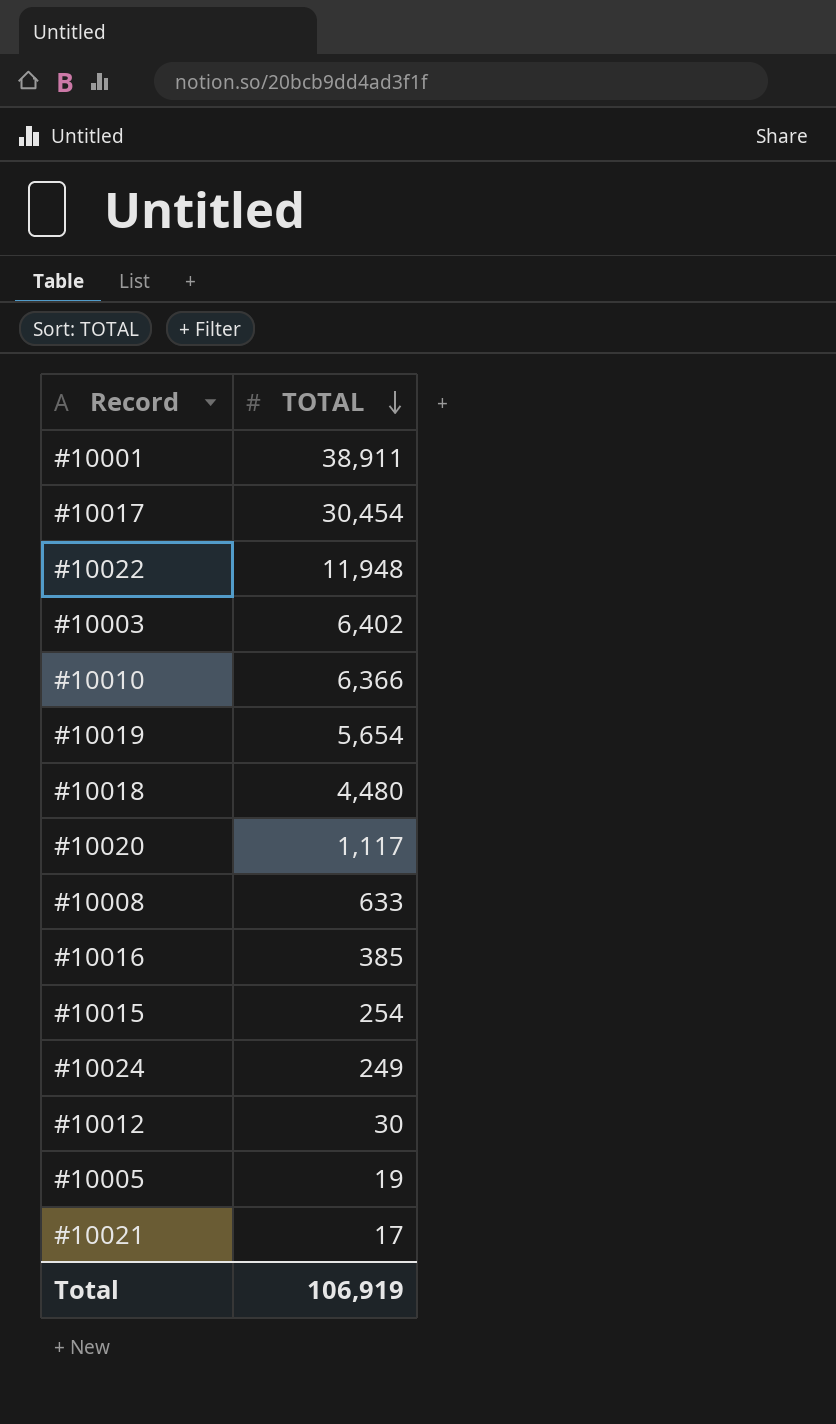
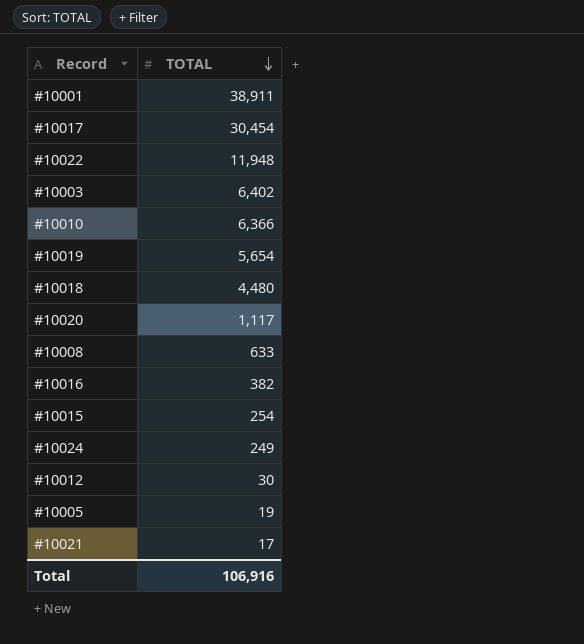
#10016 | TOTAL: 385 -> 382
Total | TOTAL: 106,919 -> 106,916

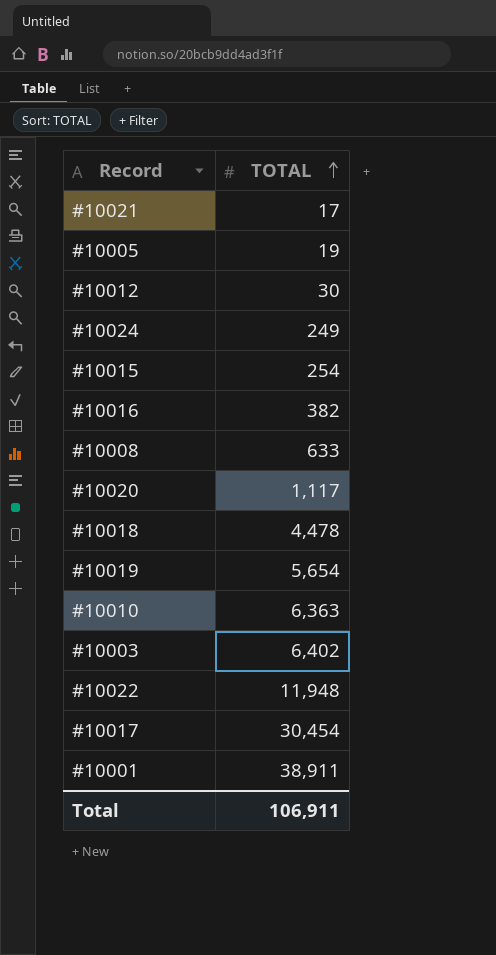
row order: TOTAL descending -> TOTAL ascending
#10018 | TOTAL: 4,480 -> 4,478
#10010 | TOTAL: 6,366 -> 6,363
Total | TOTAL: 106,916 -> 106,911

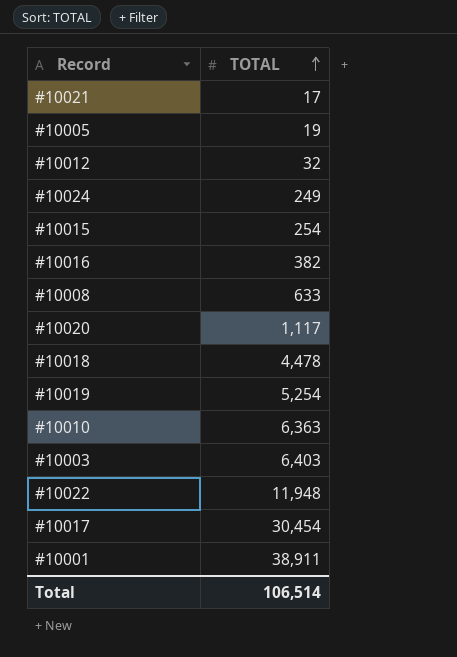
#10012 | TOTAL: 30 -> 32
#10019 | TOTAL: 5,654 -> 5,254
#10003 | TOTAL: 6,402 -> 6,403
Total | TOTAL: 106,911 -> 106,514

